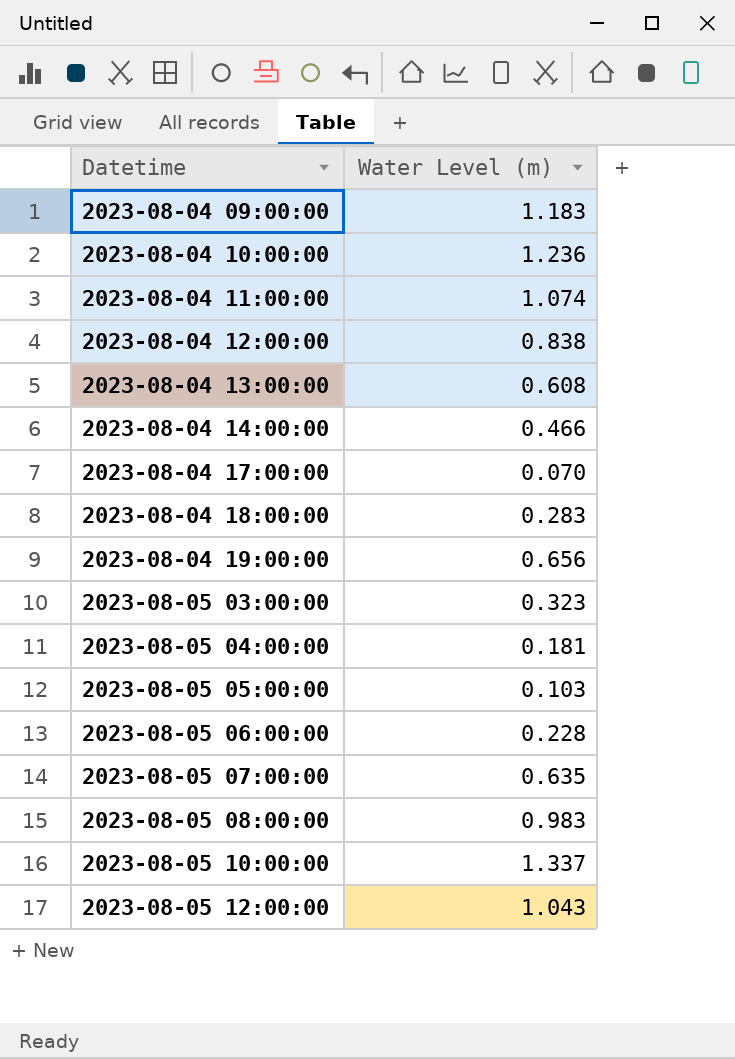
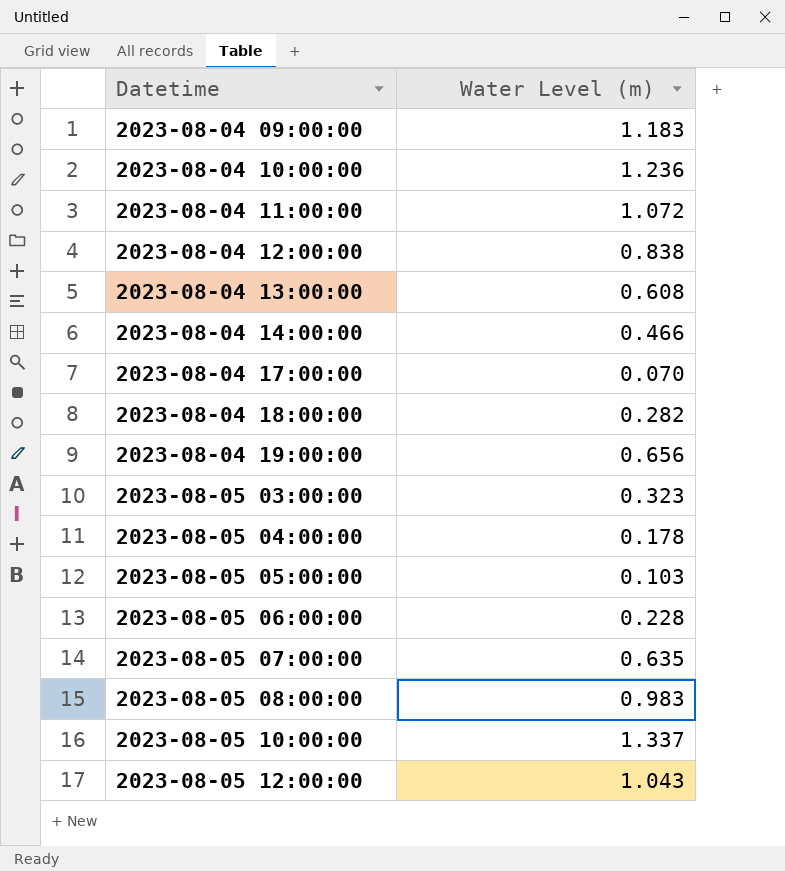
2023-08-04 11:00:00 | Water Level (m): 1.074 -> 1.072
2023-08-04 18:00:00 | Water Level (m): 0.283 -> 0.282
2023-08-05 04:00:00 | Water Level (m): 0.181 -> 0.178

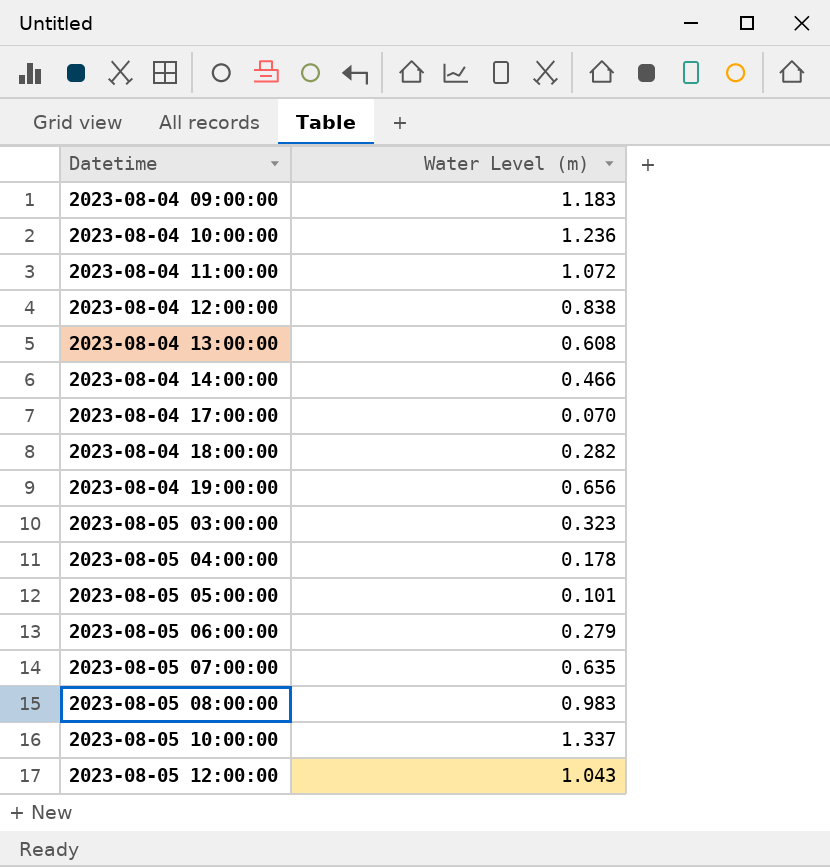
2023-08-05 05:00:00 | Water Level (m): 0.103 -> 0.101
2023-08-05 06:00:00 | Water Level (m): 0.228 -> 0.279

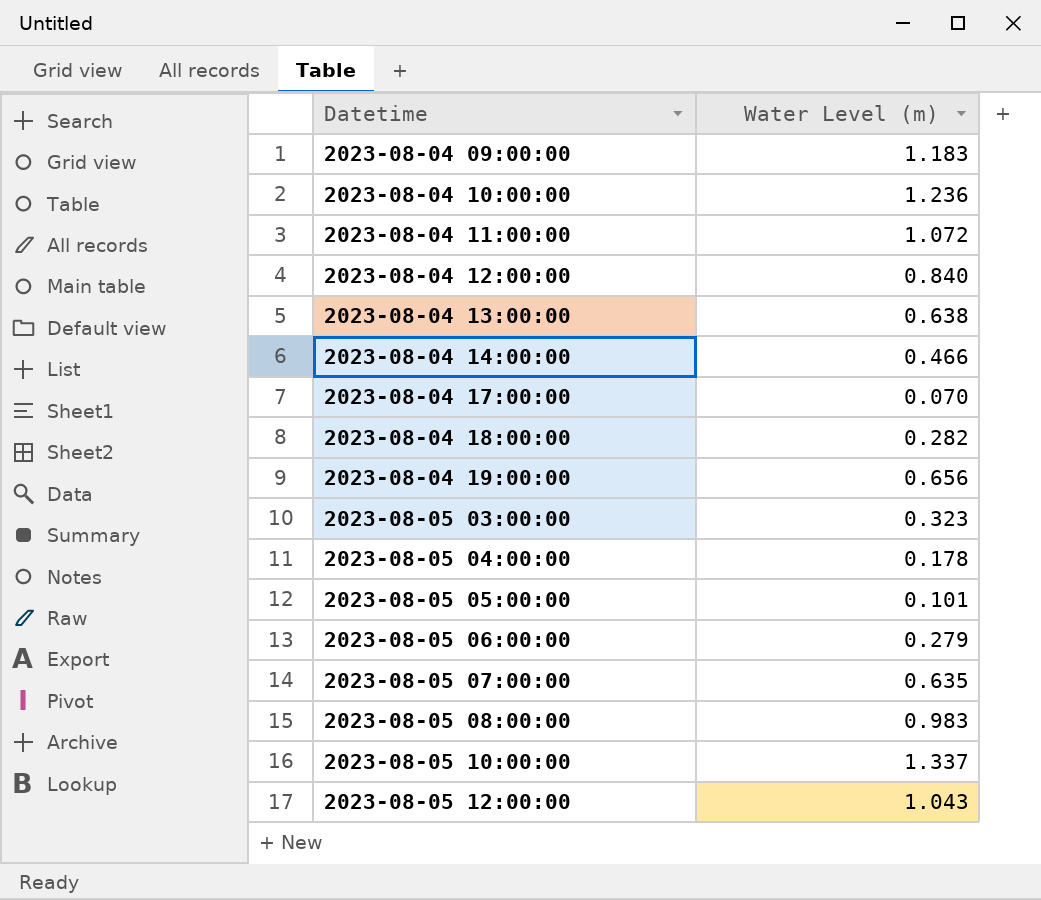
2023-08-04 12:00:00 | Water Level (m): 0.838 -> 0.840
2023-08-04 13:00:00 | Water Level (m): 0.608 -> 0.638

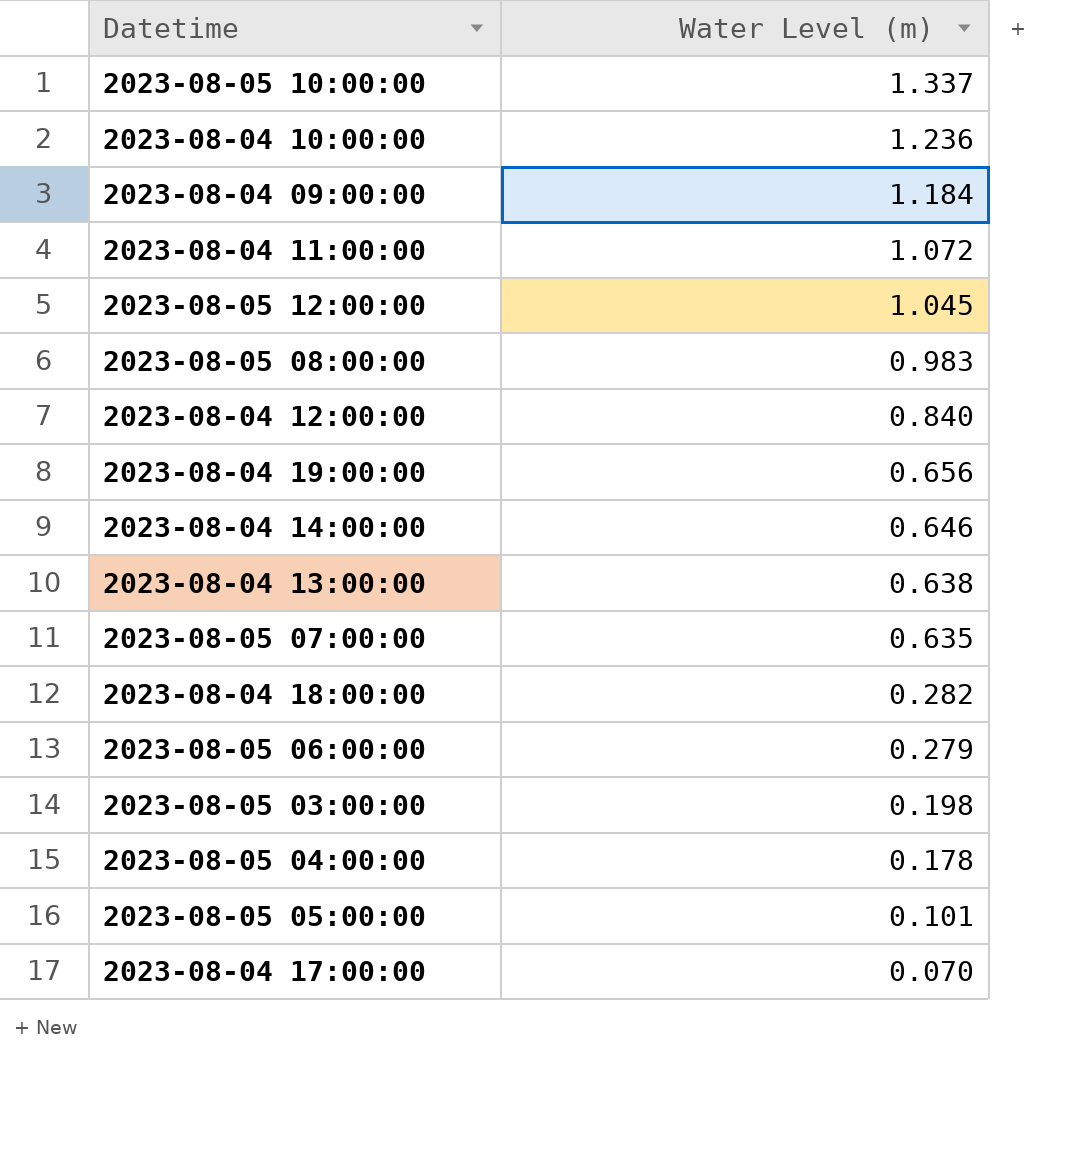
row order: Datetime ascending -> Water Level (m) descending
2023-08-04 09:00:00 | Water Level (m): 1.183 -> 1.184
2023-08-05 12:00:00 | Water Level (m): 1.043 -> 1.045
2023-08-04 14:00:00 | Water Level (m): 0.466 -> 0.646
2023-08-05 03:00:00 | Water Level (m): 0.323 -> 0.198

